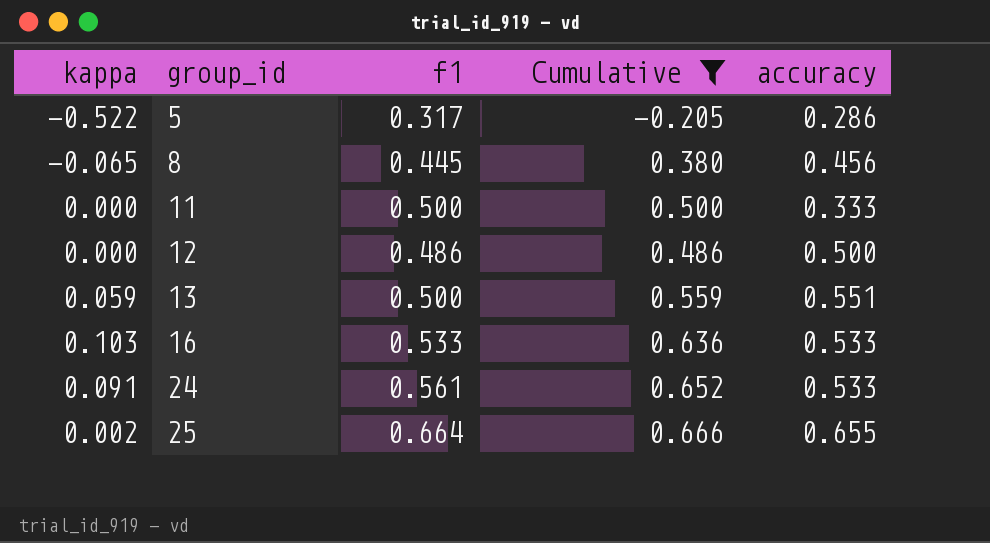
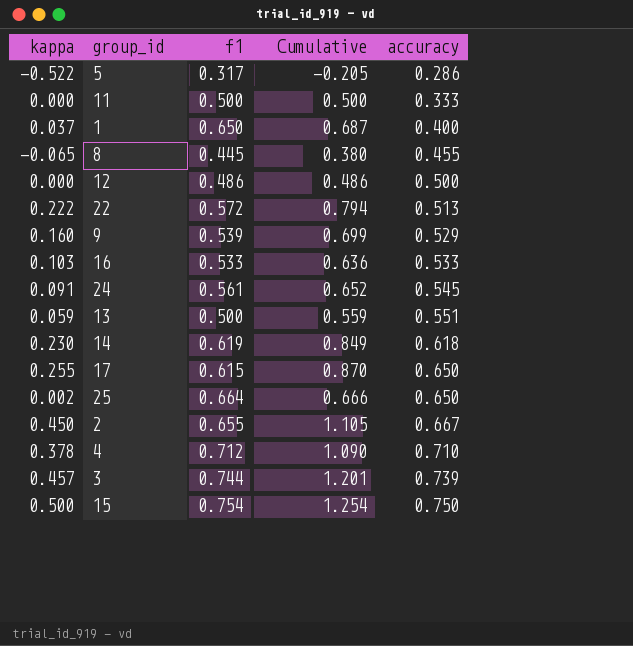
filter: Cumulative <= 0.666 -> none
row order: group_id ascending -> accuracy ascending
8 | accuracy: 0.456 -> 0.455
24 | accuracy: 0.533 -> 0.545
25 | accuracy: 0.655 -> 0.650

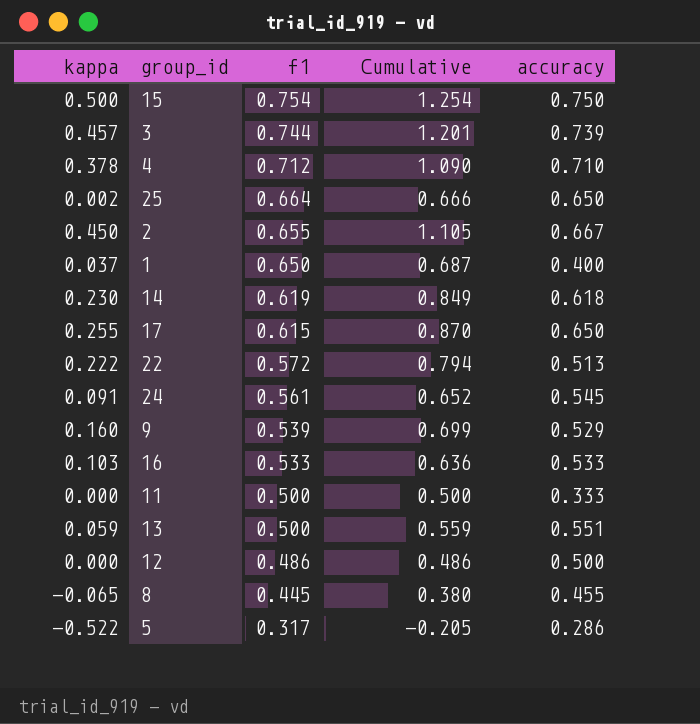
row order: accuracy ascending -> f1 descending

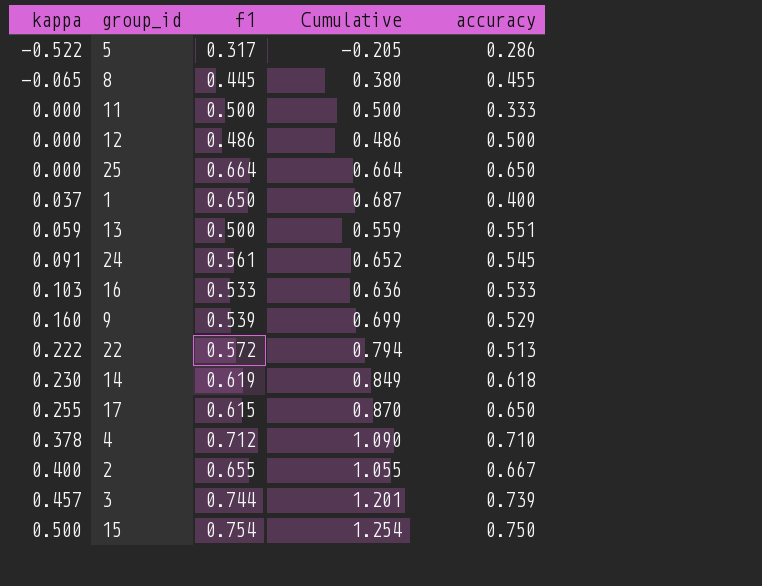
row order: f1 descending -> kappa ascending
25 | kappa: 0.002 -> 0.000
25 | Cumulative: 0.666 -> 0.664
2 | kappa: 0.450 -> 0.400
2 | Cumulative: 1.105 -> 1.055

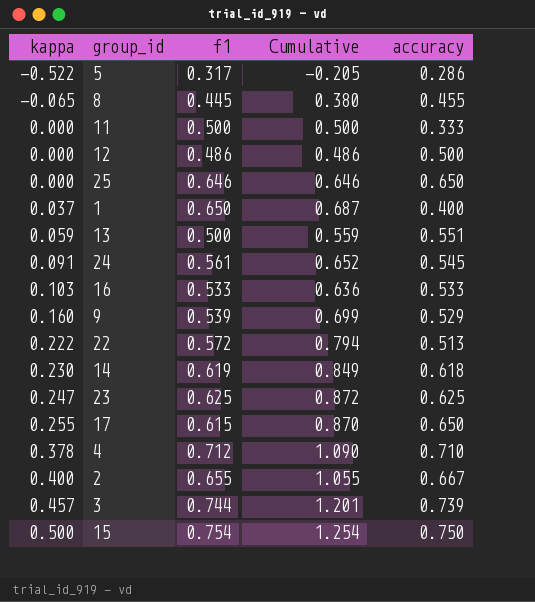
25 | f1: 0.664 -> 0.646
25 | Cumulative: 0.664 -> 0.646
row 23: none -> 0.247 | 0.625 | 0.872 | 0.625

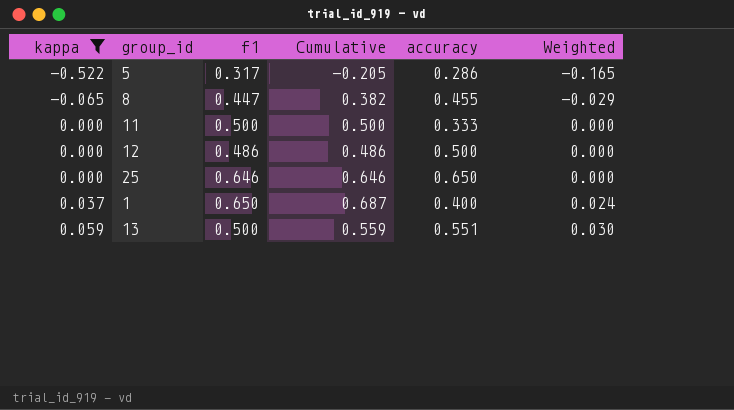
filter: none -> kappa <= 0.059
column Weighted | formula: none -> [kappa] * [f1]
8 | f1: 0.445 -> 0.447
8 | Cumulative: 0.380 -> 0.382

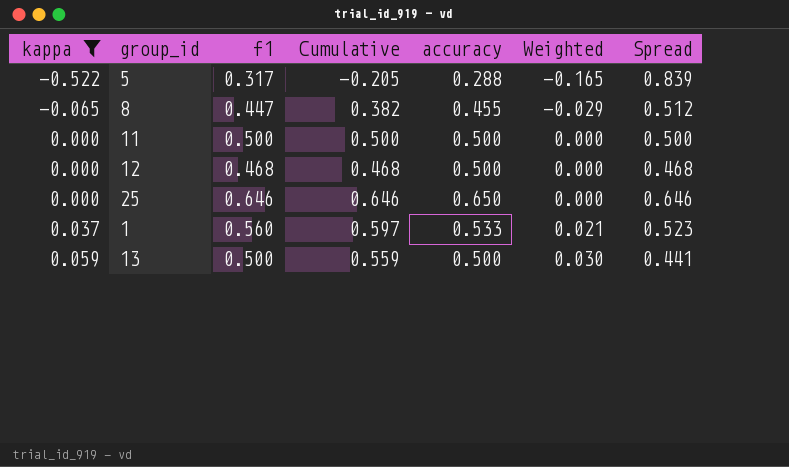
column Spread | formula: none -> [f1] - [kappa]
5 | accuracy: 0.286 -> 0.288
11 | accuracy: 0.333 -> 0.500
12 | f1: 0.486 -> 0.468
12 | Cumulative: 0.486 -> 0.468
1 | f1: 0.650 -> 0.560
1 | Cumulative: 0.687 -> 0.597
1 | accuracy: 0.400 -> 0.533
1 | Weighted: 0.024 -> 0.021
13 | accuracy: 0.551 -> 0.500

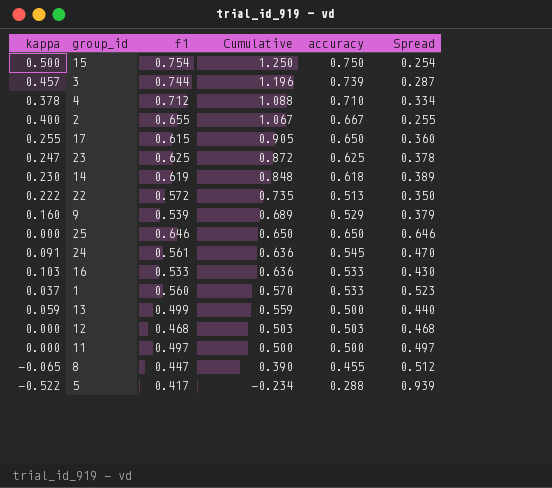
filter: kappa <= 0.059 -> none
row order: kappa ascending -> Cumulative descending
column Weighted | formula: [kappa] * [f1] -> none
column Cumulative | formula: [kappa] + [f1] -> [kappa] + [accuracy]
13 | f1: 0.500 -> 0.499
13 | Spread: 0.441 -> 0.440
12 | accuracy: 0.500 -> 0.503
11 | f1: 0.500 -> 0.497
11 | Spread: 0.500 -> 0.497
5 | f1: 0.317 -> 0.417
5 | Spread: 0.839 -> 0.939

